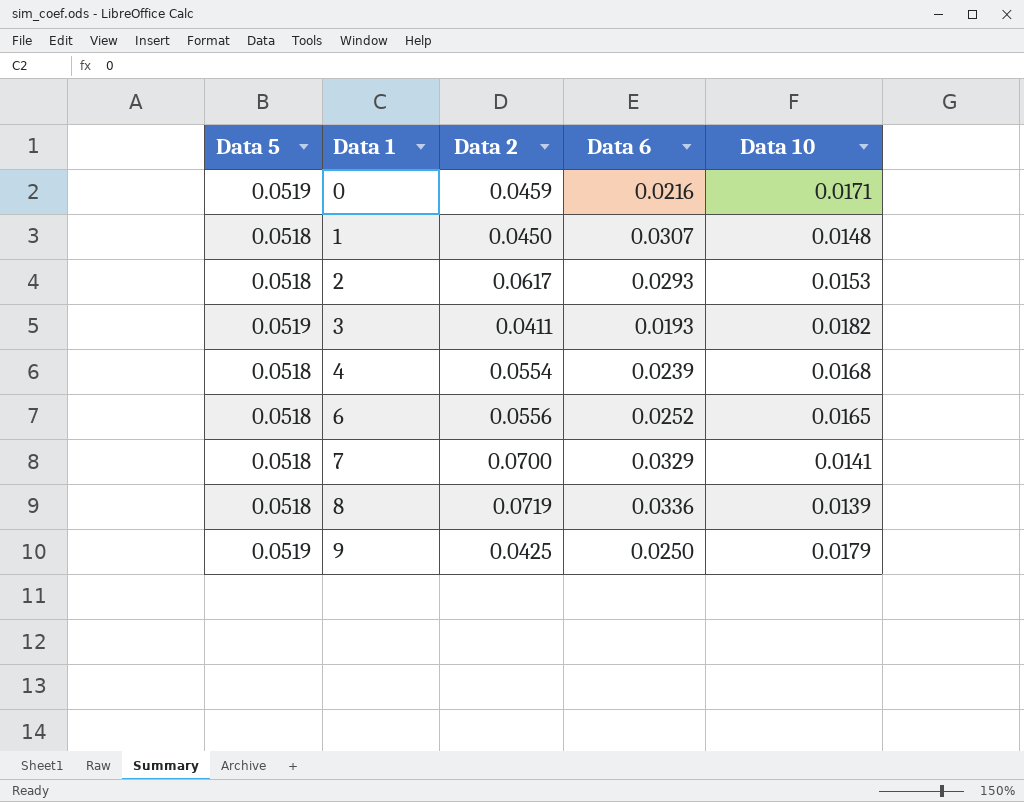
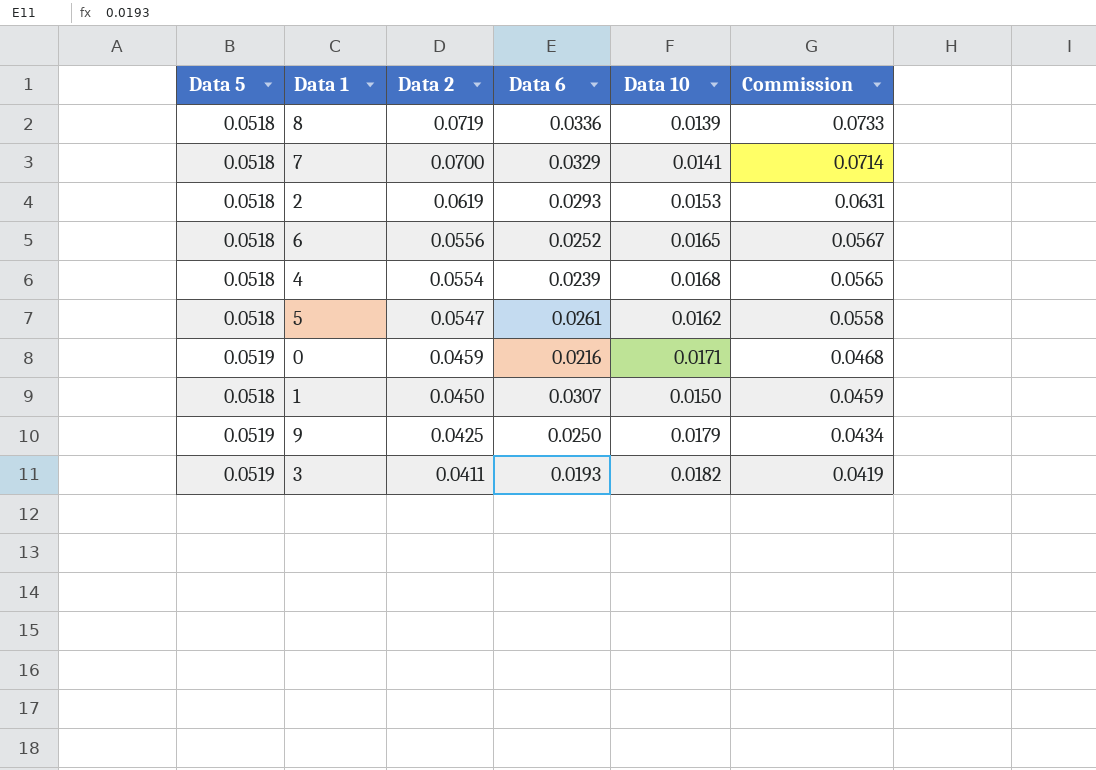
row order: Data 1 ascending -> Data 2 descending
column Commission | formula: none -> [Data 2] * 1.02
2 | Data 2: 0.0617 -> 0.0619
row 5: none -> 0.0518 | 0.0547 | 0.0261 | 0.0162 | 0.0558
1 | Data 10: 0.0148 -> 0.0150

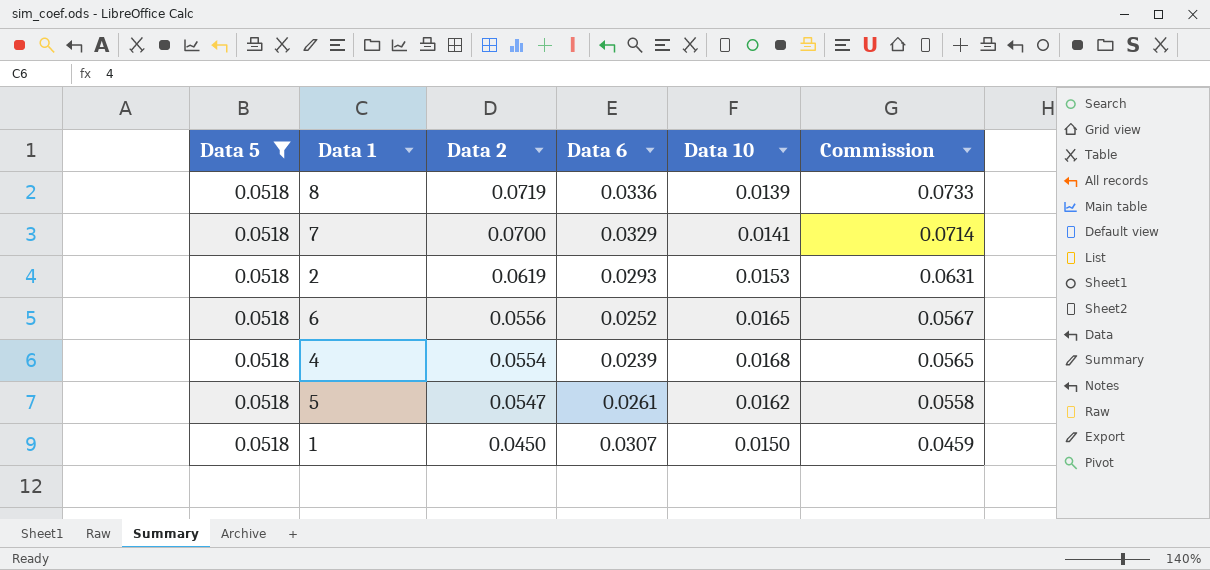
filter: none -> Data 5 = 0.0518

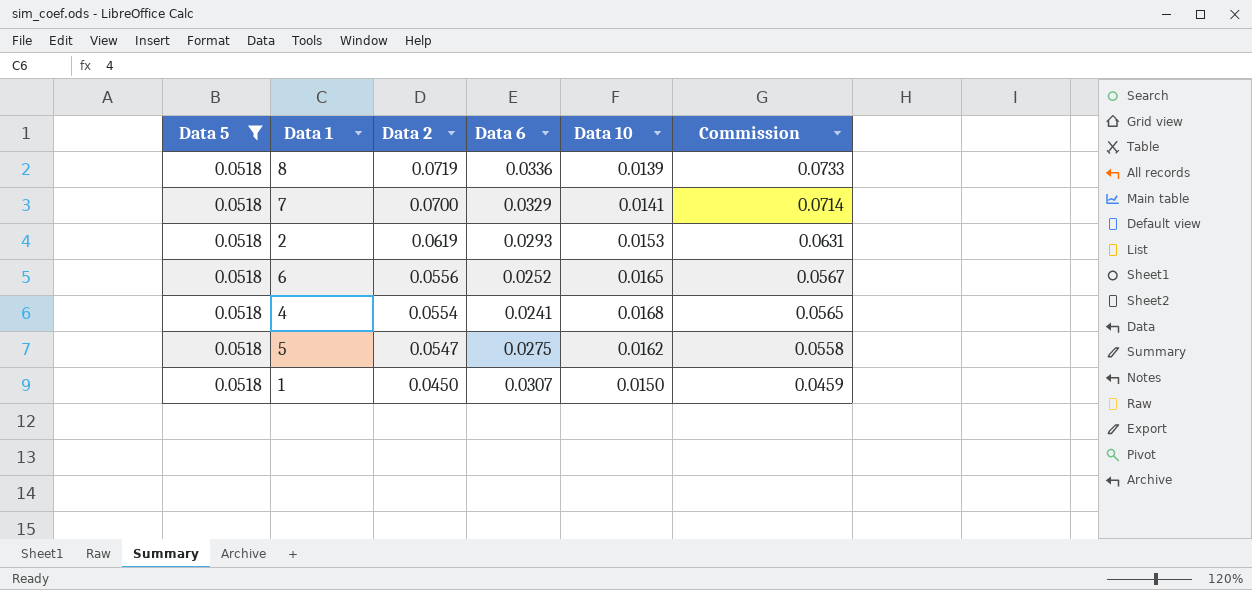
4 | Data 6: 0.0239 -> 0.0241
5 | Data 6: 0.0261 -> 0.0275

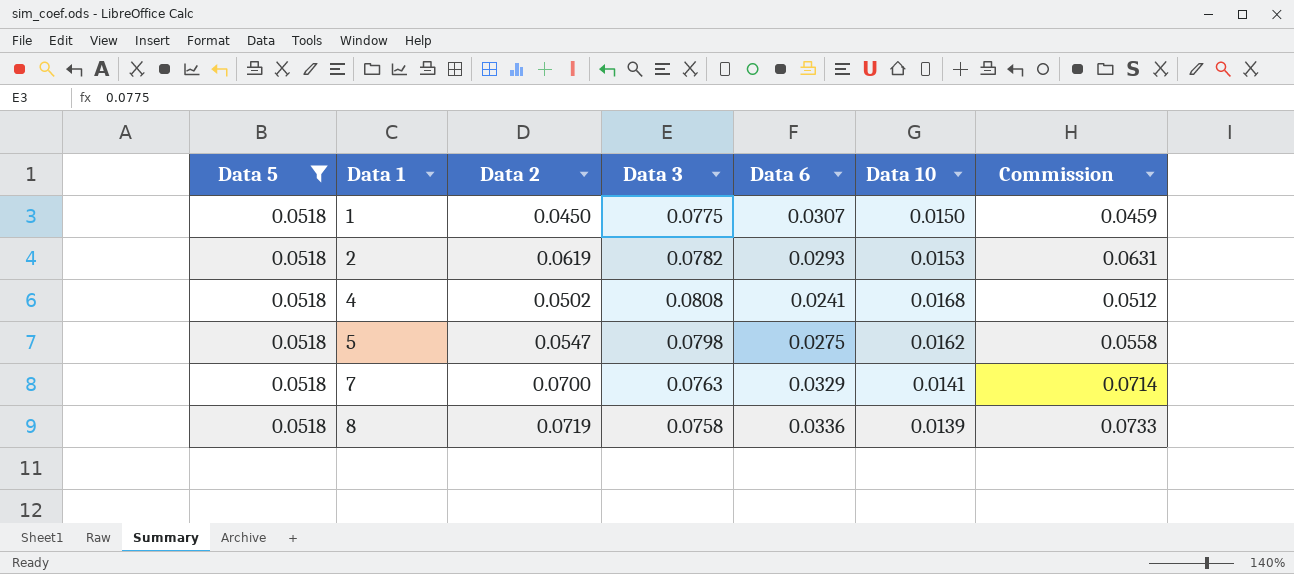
row order: Data 2 descending -> Data 1 ascending
column Data 3 | position: none -> 4
row 6: 0.0518 | 0.0556 | 0.0252 | 0.0165 | 0.0567 -> none
4 | Data 2: 0.0554 -> 0.0502
4 | Commission: 0.0565 -> 0.0512

